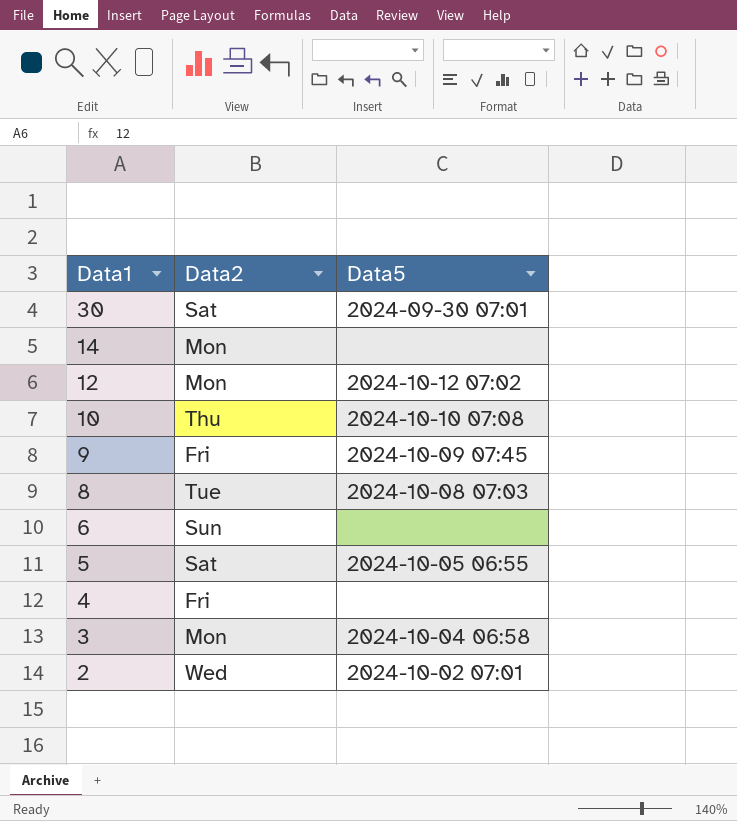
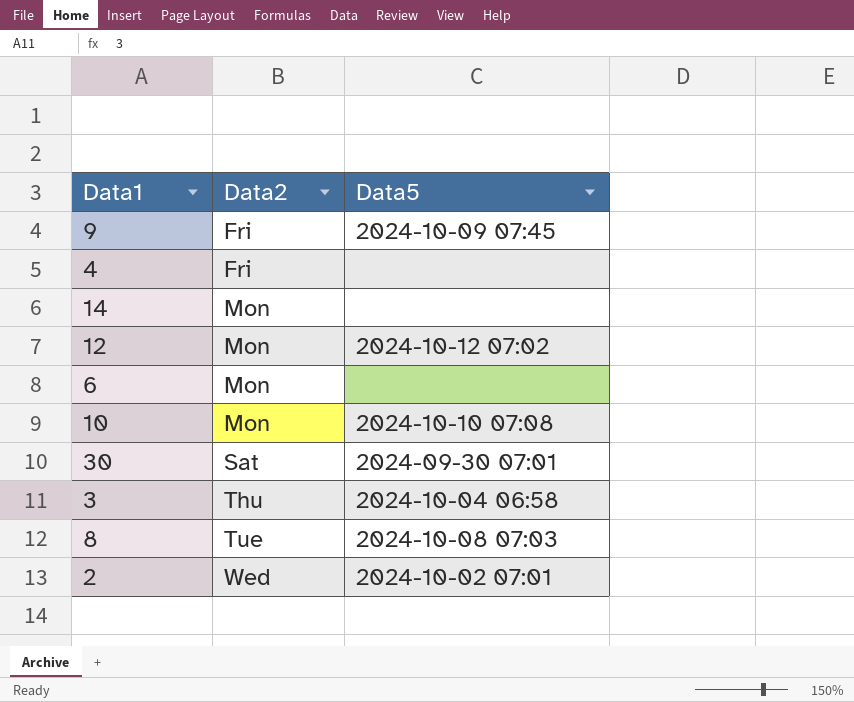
row order: Data1 descending -> Data2 ascending
row 5: Sat | 2024-10-05 06:55 -> none
6 | Data2: Sun -> Mon
10 | Data2: Thu -> Mon
3 | Data2: Mon -> Thu

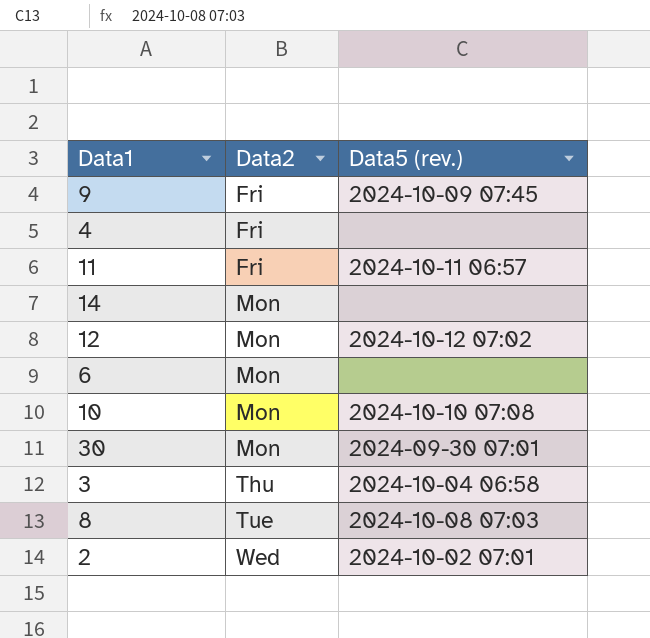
column name: Data5 -> Data5 (rev.)
row 11: none -> Fri | 2024-10-11 06:57
30 | Data2: Sat -> Mon

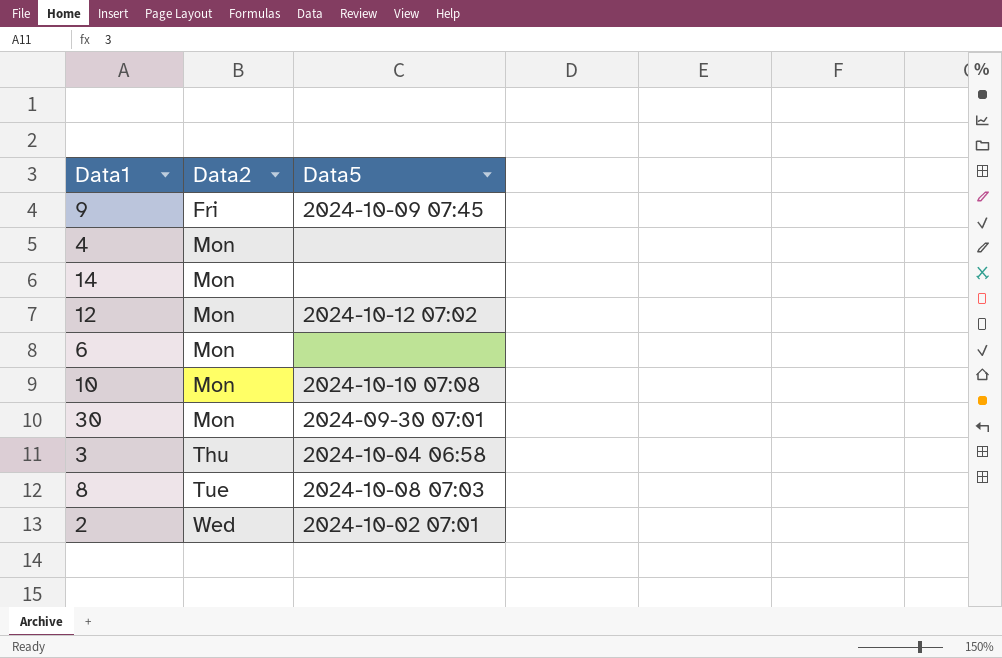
column name: Data5 (rev.) -> Data5
row 11: Fri | 2024-10-11 06:57 -> none
4 | Data2: Fri -> Mon

